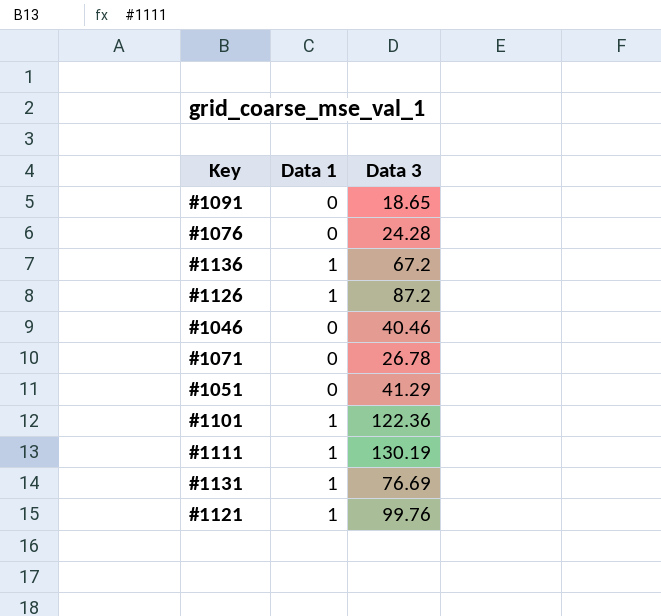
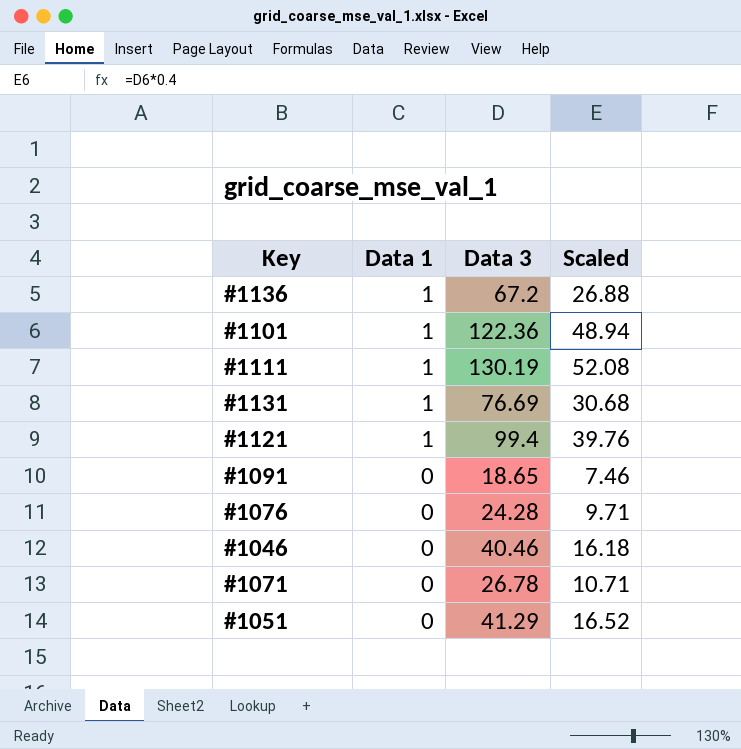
row order: none -> Data 1 descending
column Scaled | formula: none -> [Data 3] * 0.4
row #1126: 1 | 87.2 -> none
#1121 | Data 3: 99.76 -> 99.4

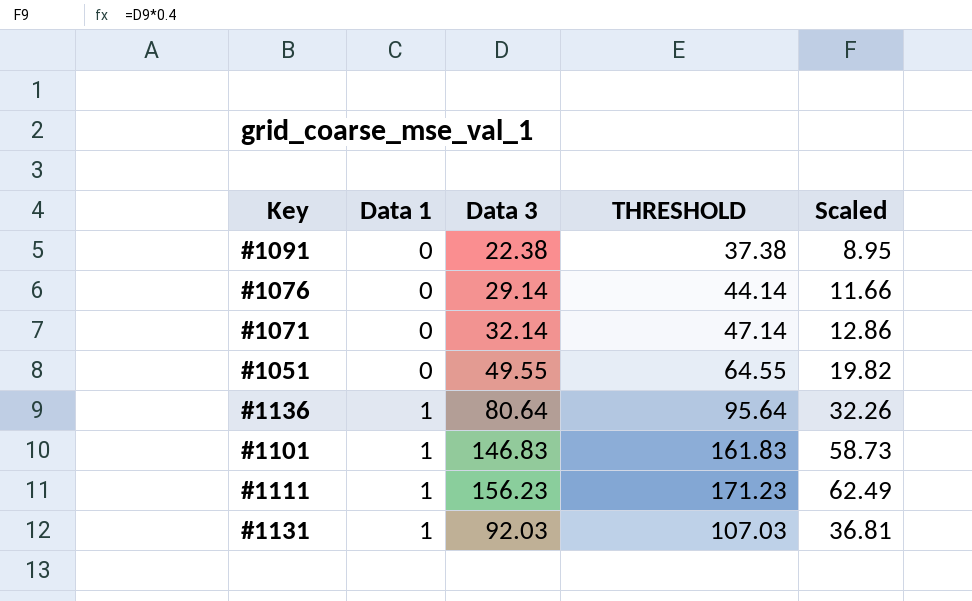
row order: Data 1 descending -> Data 1 ascending
column THRESHOLD | formula: none -> [Data 3] + 15
row #1121: 1 | 99.4 | 39.76 -> none
row #1046: 0 | 40.46 | 16.18 -> none
#1091 | Data 3: 18.65 -> 22.38
#1091 | Scaled: 7.46 -> 8.95
#1076 | Data 3: 24.28 -> 29.14
#1076 | Scaled: 9.71 -> 11.66
#1071 | Data 3: 26.78 -> 32.14
#1071 | Scaled: 10.71 -> 12.86
#1051 | Data 3: 41.29 -> 49.55
#1051 | Scaled: 16.52 -> 19.82
#1136 | Data 3: 67.2 -> 80.64
#1136 | Scaled: 26.88 -> 32.26
#1101 | Data 3: 122.36 -> 146.83
#1101 | Scaled: 48.94 -> 58.73
#1111 | Data 3: 130.19 -> 156.23
#1111 | Scaled: 52.08 -> 62.49
#1131 | Data 3: 76.69 -> 92.03
#1131 | Scaled: 30.68 -> 36.81

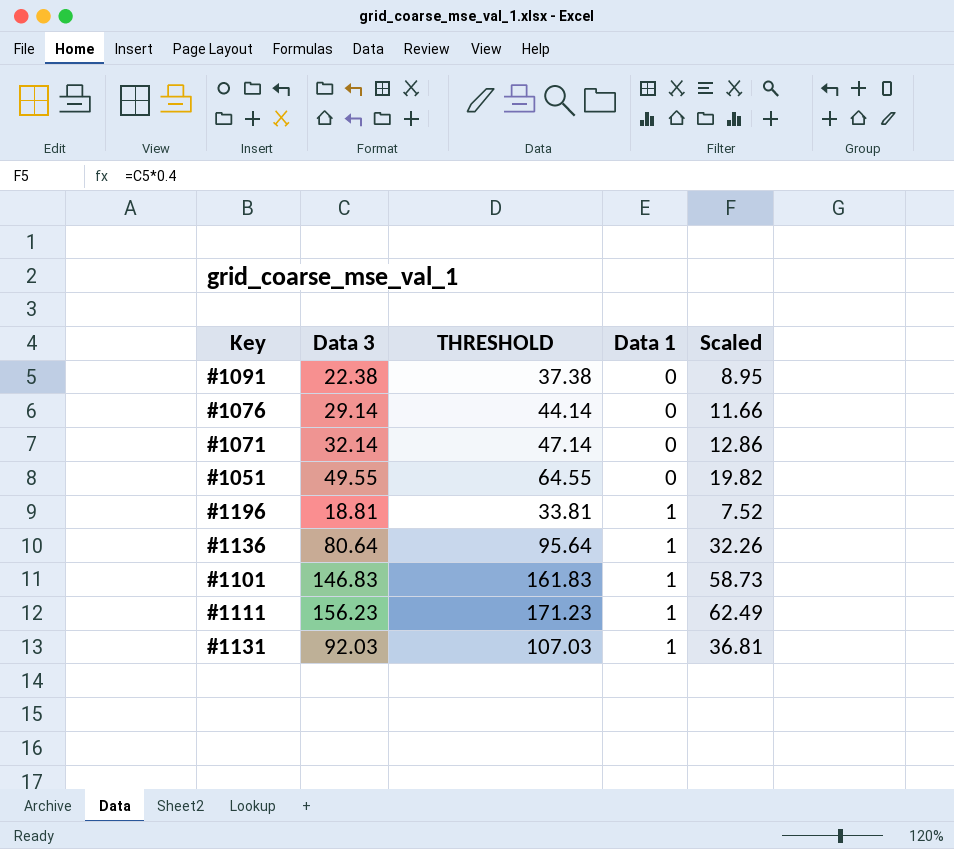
column Data 1 | position: 2 -> 4
row #1196: none -> 18.81 | 33.81 | 1 | 7.52

